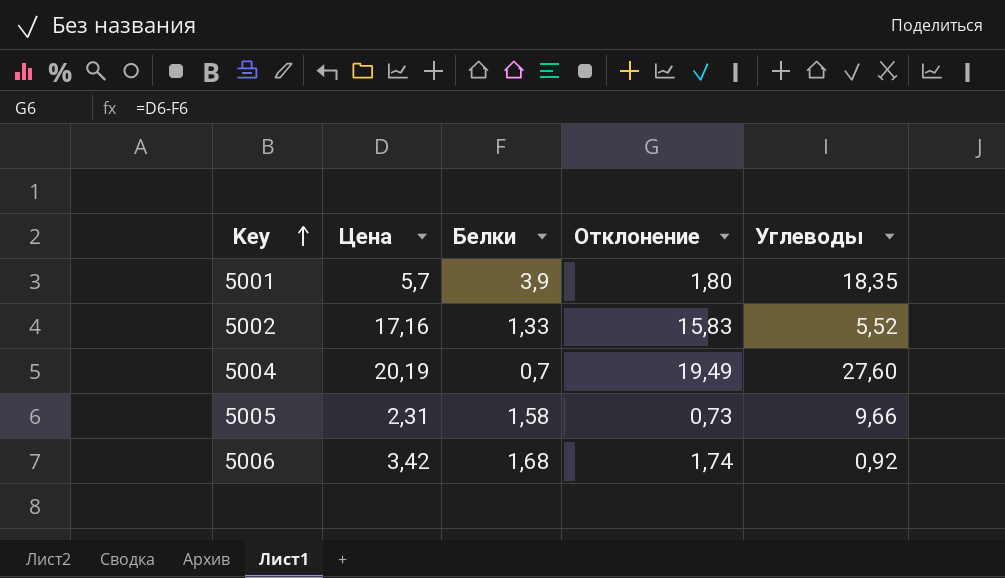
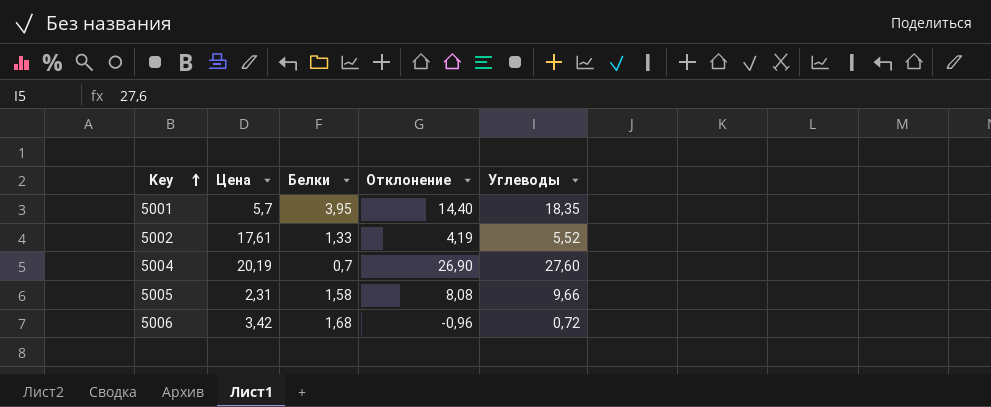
column Отклонение | formula: [Цена] - [Белки] -> [Углеводы] - [Белки]
5001 | Белки: 3,9 -> 3,95
5002 | Цена: 17,16 -> 17,61
5006 | Углеводы: 0,92 -> 0,72

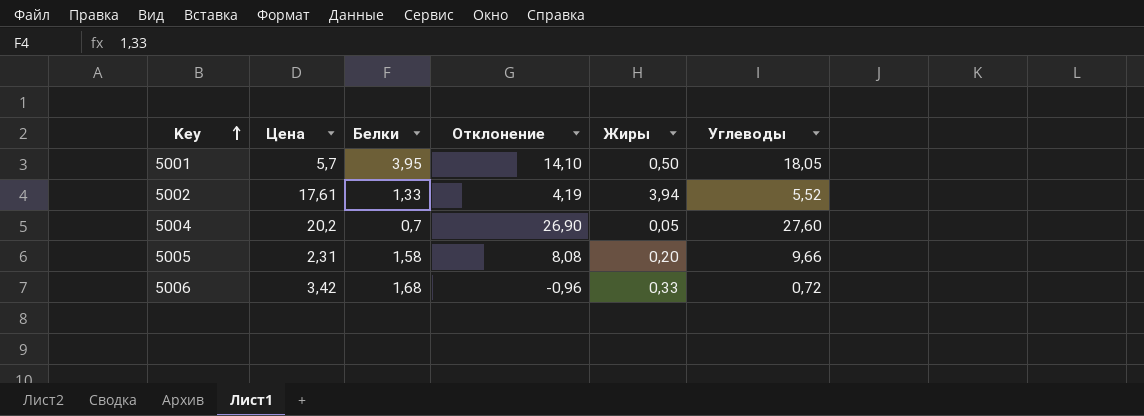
column Жиры | position: none -> 5
5001 | Отклонение: 14,40 -> 14,10
5001 | Углеводы: 18,35 -> 18,05
5004 | Цена: 20,19 -> 20,2

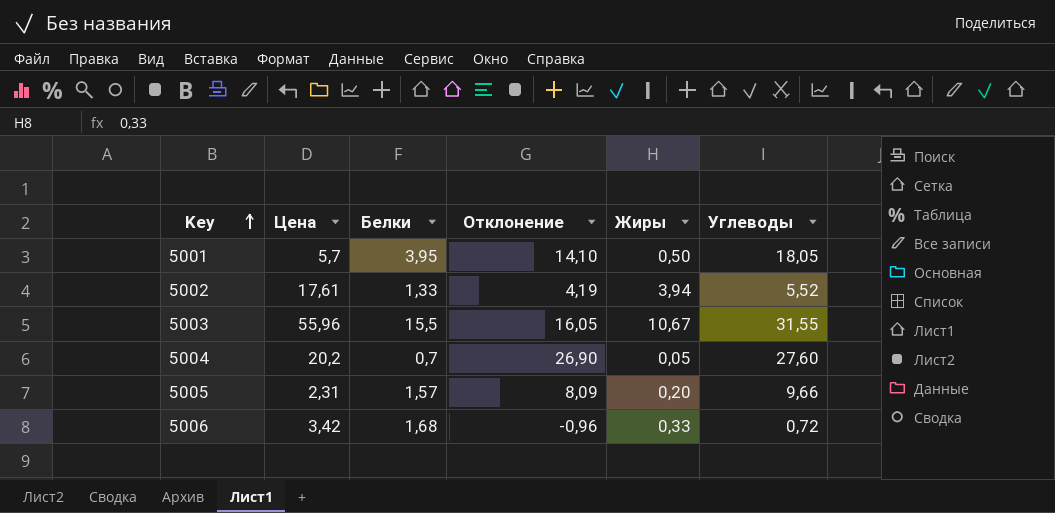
row 5003: none -> 55,96 | 15,5 | 16,05 | 10,67 | 31,55
5005 | Белки: 1,58 -> 1,57
5005 | Отклонение: 8,08 -> 8,09

